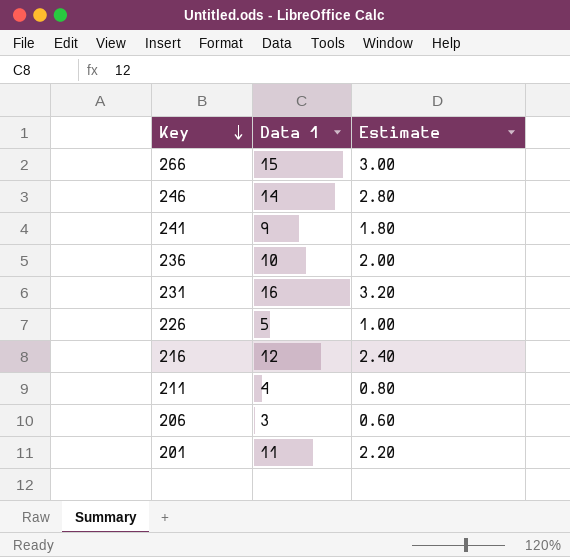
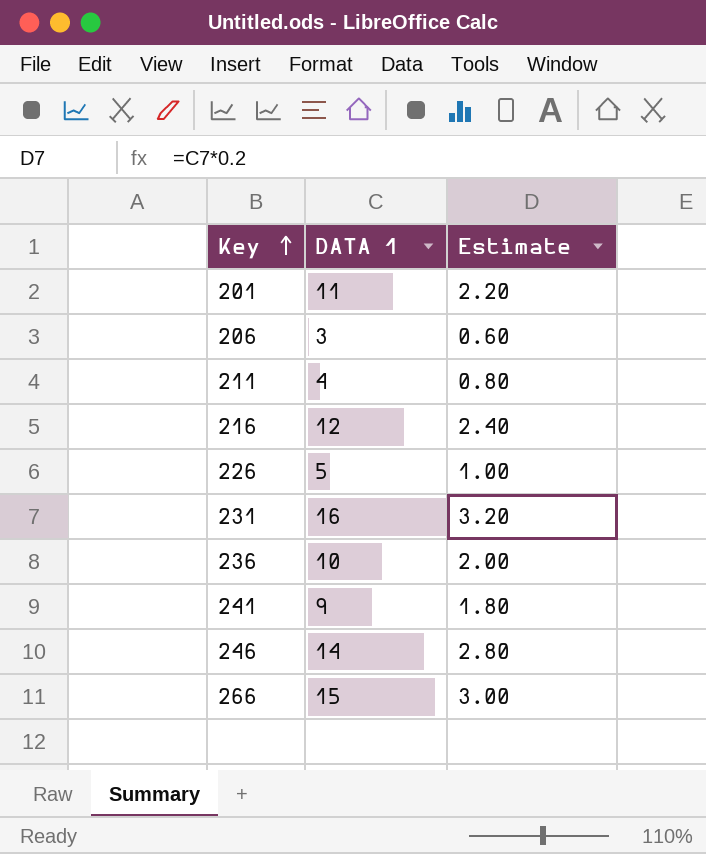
row order: Key descending -> Key ascending
column name: Data 1 -> DATA 1

